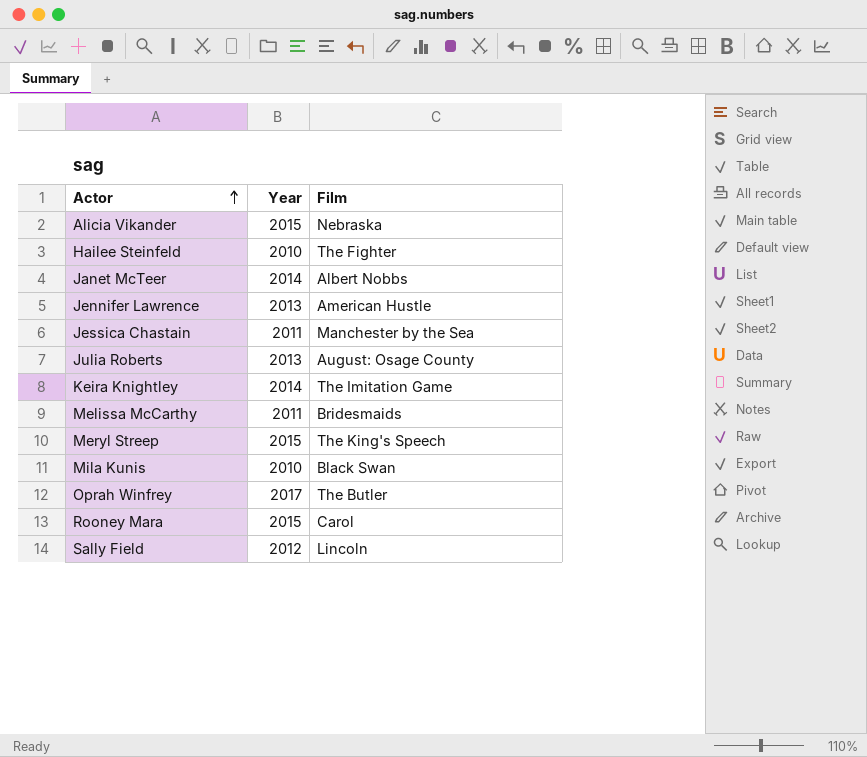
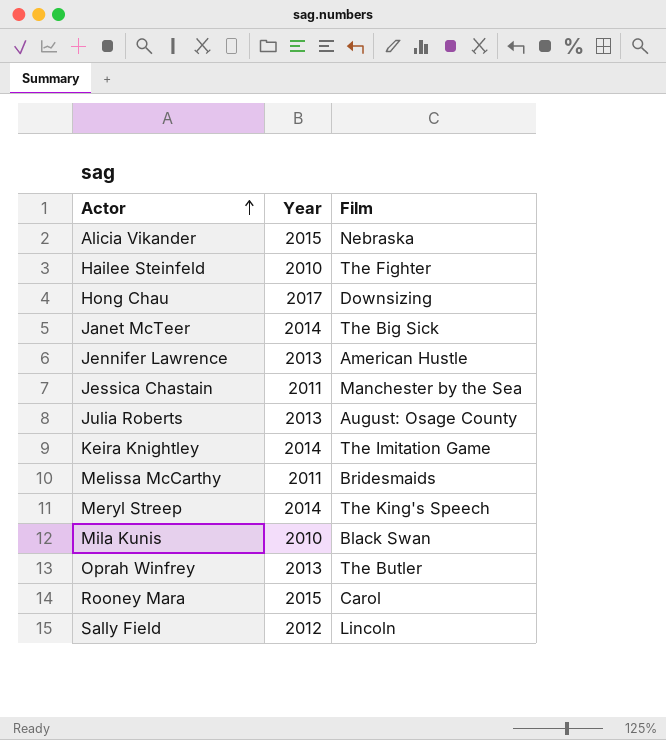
row Hong Chau: none -> 2017 | Downsizing
Janet McTeer | Film: Albert Nobbs -> The Big Sick
Meryl Streep | Year: 2015 -> 2014
Oprah Winfrey | Year: 2017 -> 2013

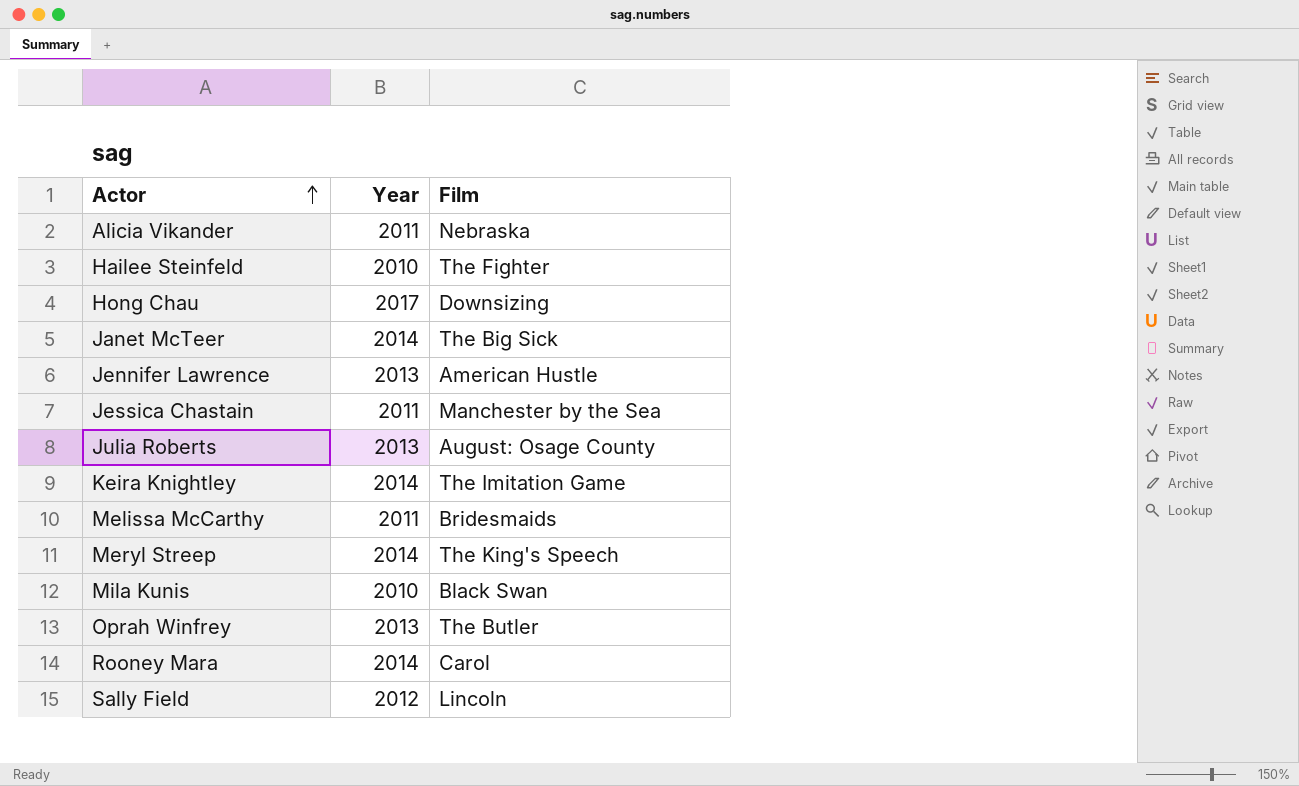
Alicia Vikander | Year: 2015 -> 2011
Rooney Mara | Year: 2015 -> 2014

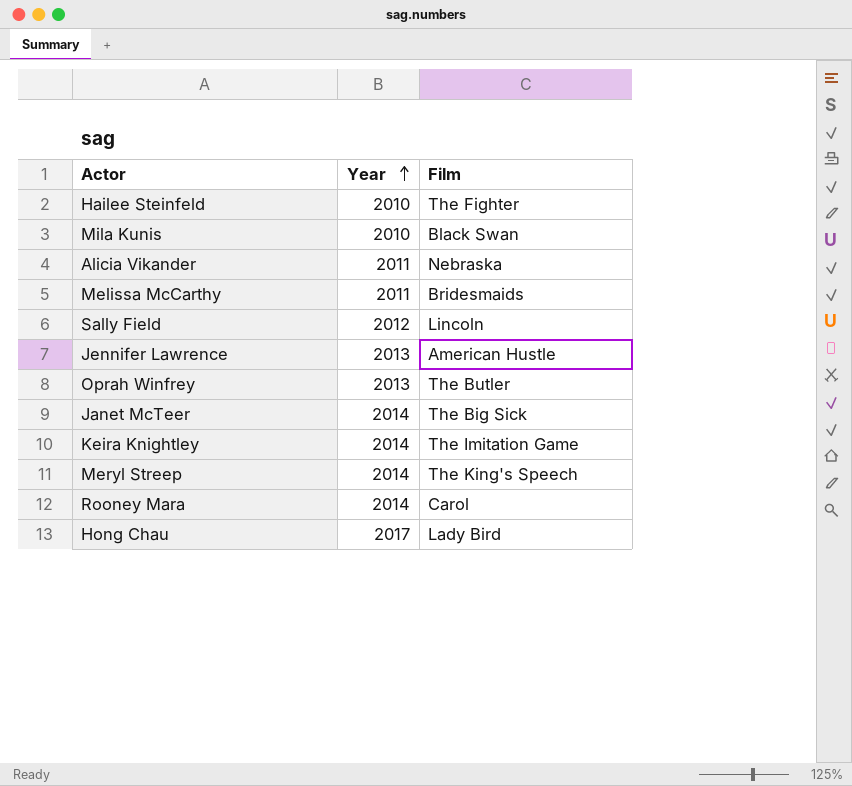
row order: Actor ascending -> Year ascending
row Jessica Chastain: 2011 | Manchester by the Sea -> none
row Julia Roberts: 2013 | August: Osage County -> none
Hong Chau | Film: Downsizing -> Lady Bird

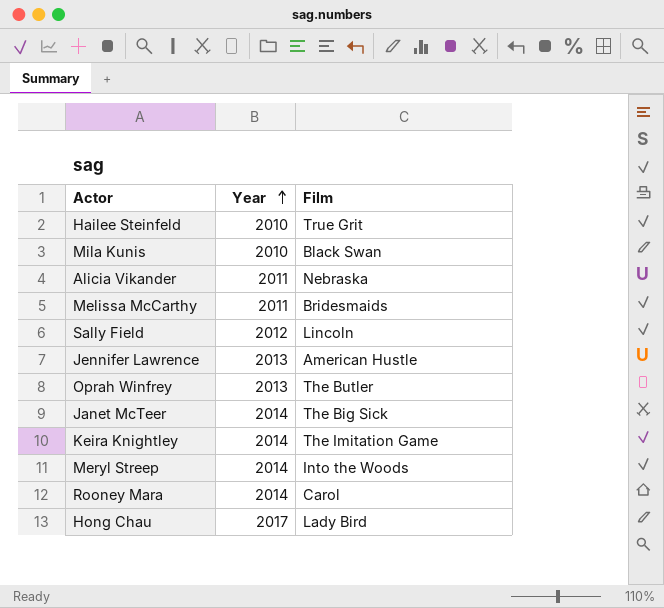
Hailee Steinfeld | Film: The Fighter -> True Grit
Meryl Streep | Film: The King's Speech -> Into the Woods

